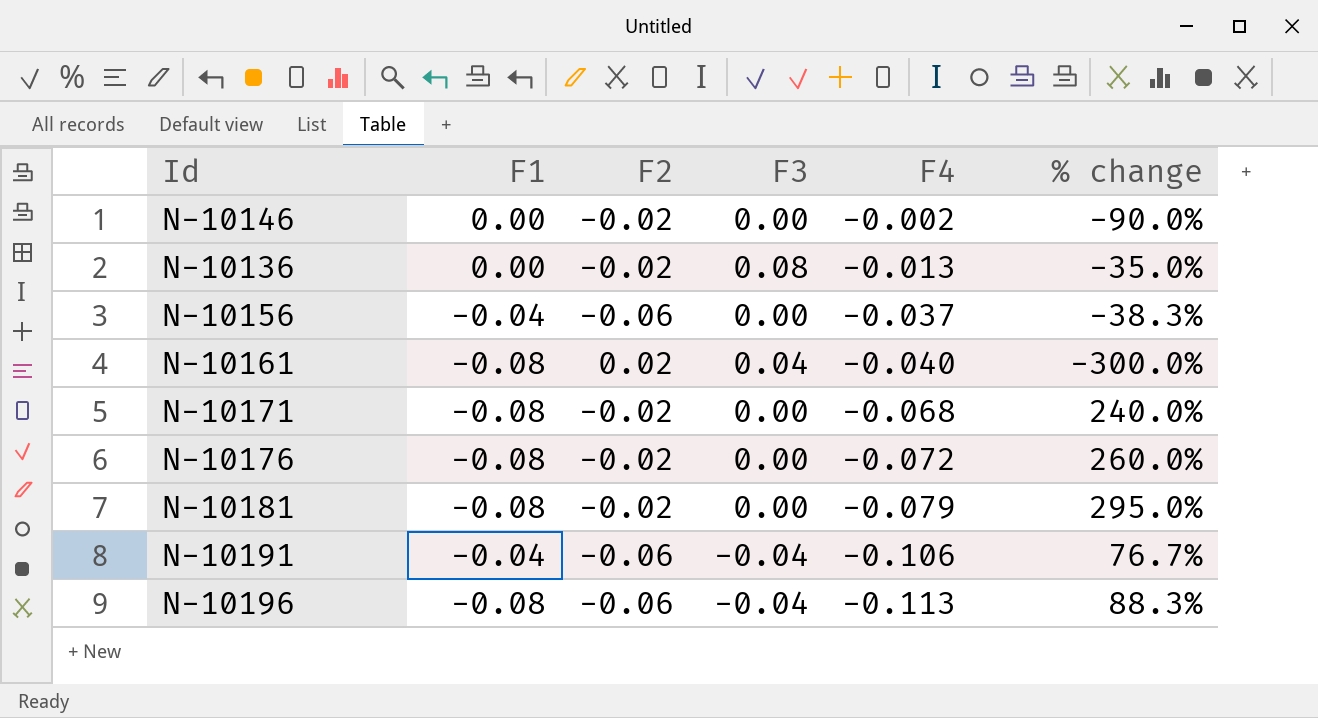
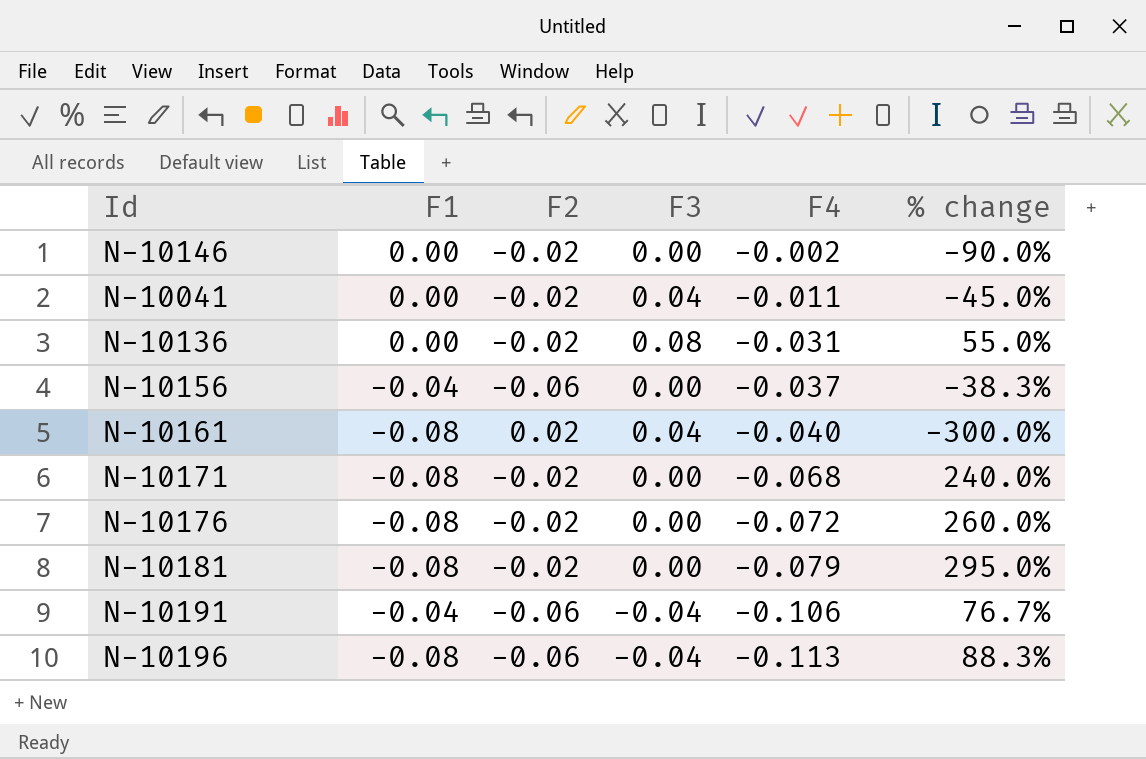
row N-10041: none -> 0.00 | -0.02 | 0.04 | -0.011 | -45.0%
N-10136 | F4: -0.013 -> -0.031
N-10136 | % change: -35.0% -> 55.0%

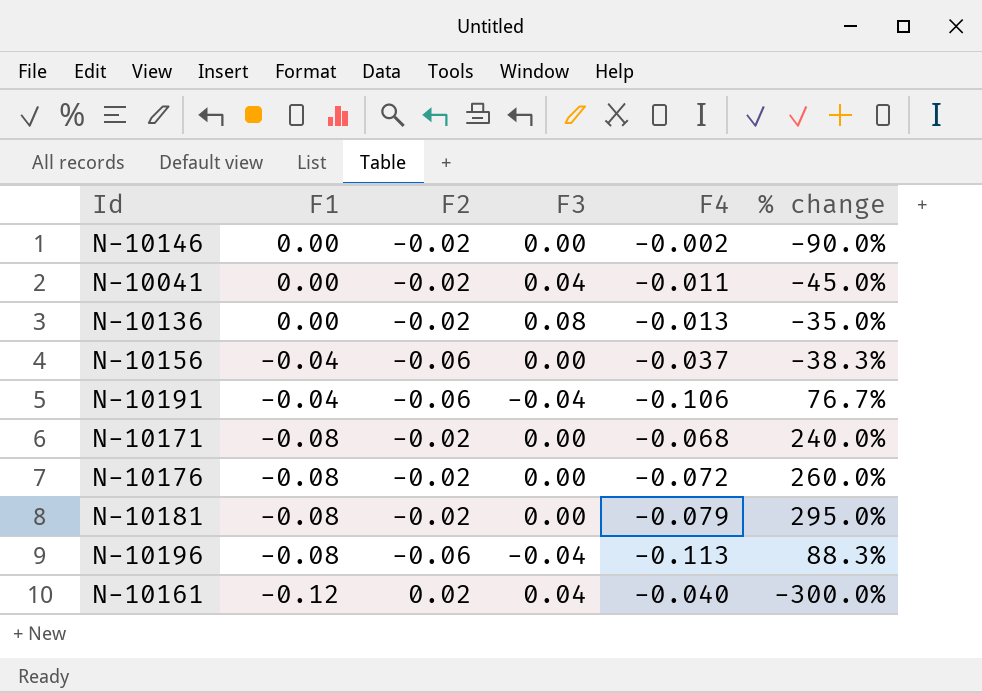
row order: F4 descending -> F1 descending
N-10136 | F4: -0.031 -> -0.013
N-10136 | % change: 55.0% -> -35.0%
N-10161 | F1: -0.08 -> -0.12

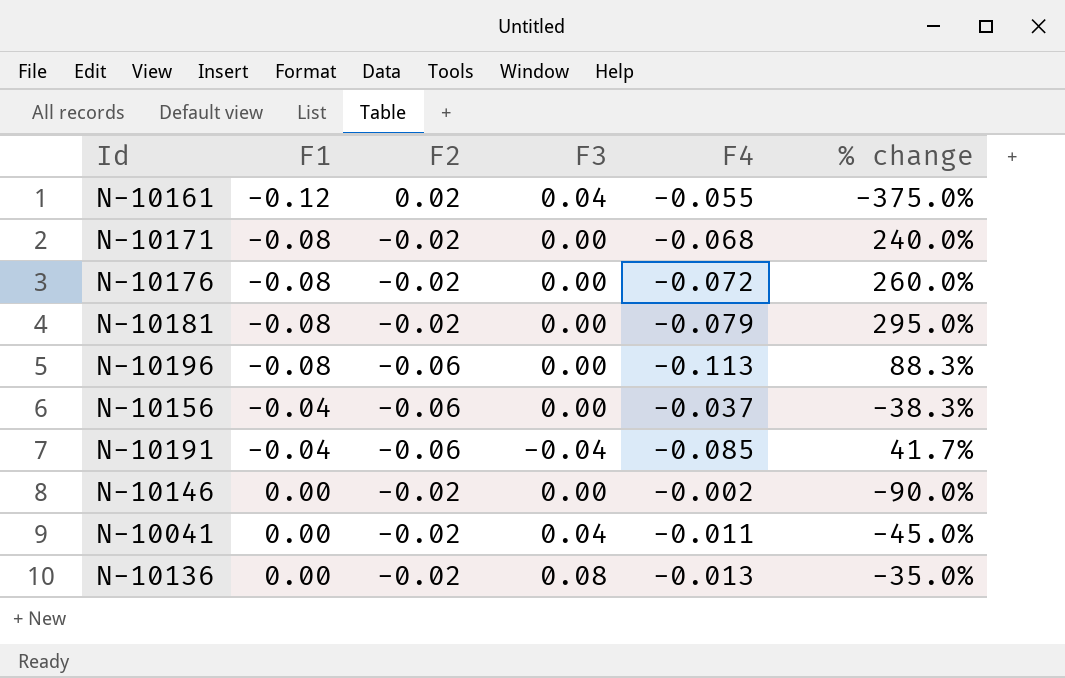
row order: F1 descending -> F1 ascending
N-10161 | F4: -0.040 -> -0.055
N-10161 | % change: -300.0% -> -375.0%
N-10196 | F3: -0.04 -> 0.00
N-10191 | F4: -0.106 -> -0.085
N-10191 | % change: 76.7% -> 41.7%

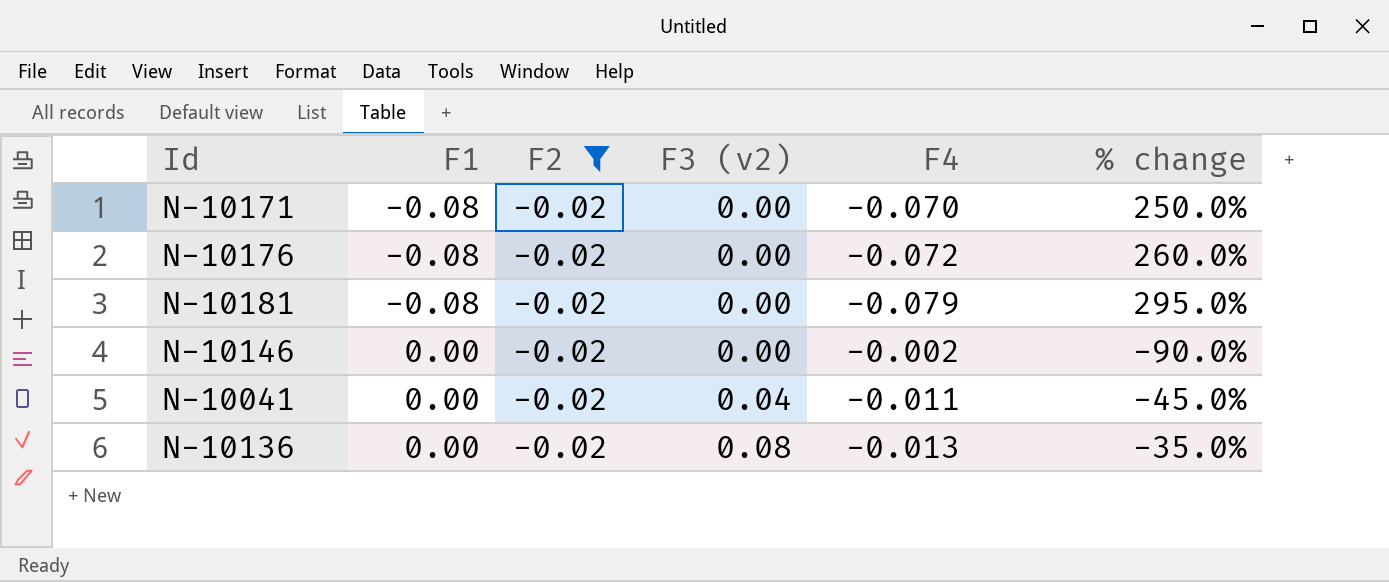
filter: none -> F2 = -0.02
column name: F3 -> F3 (v2)
N-10171 | F4: -0.068 -> -0.070
N-10171 | % change: 240.0% -> 250.0%

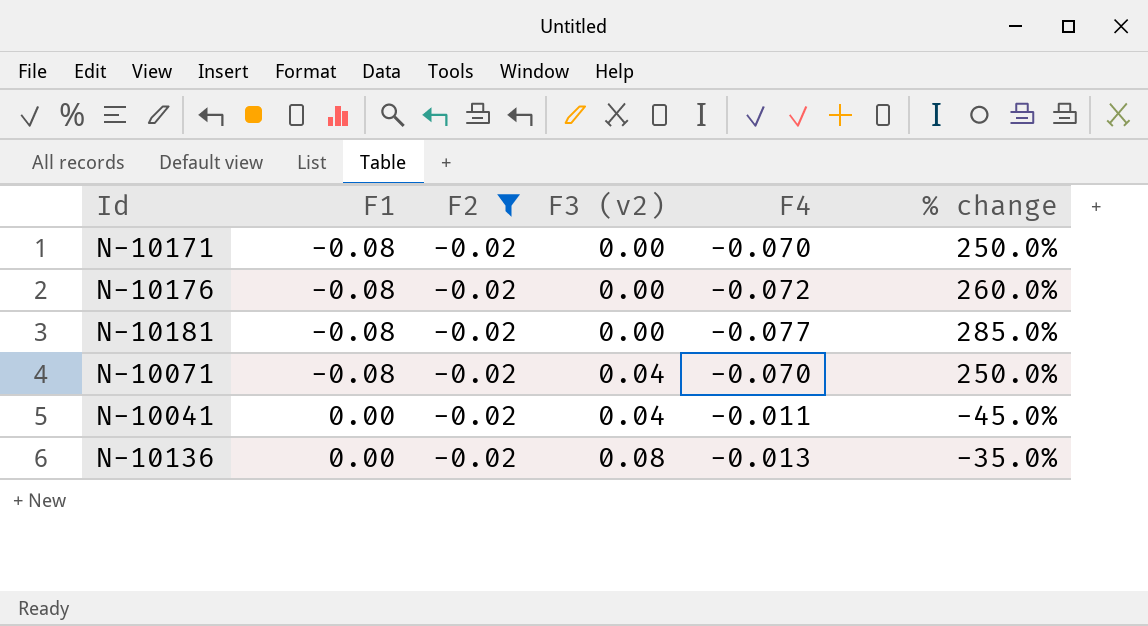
row N-10146: 0.00 | -0.02 | 0.00 | -0.002 | -90.0% -> none
N-10181 | F4: -0.079 -> -0.077
N-10181 | % change: 295.0% -> 285.0%
row N-10071: none -> -0.08 | -0.02 | 0.04 | -0.070 | 250.0%

